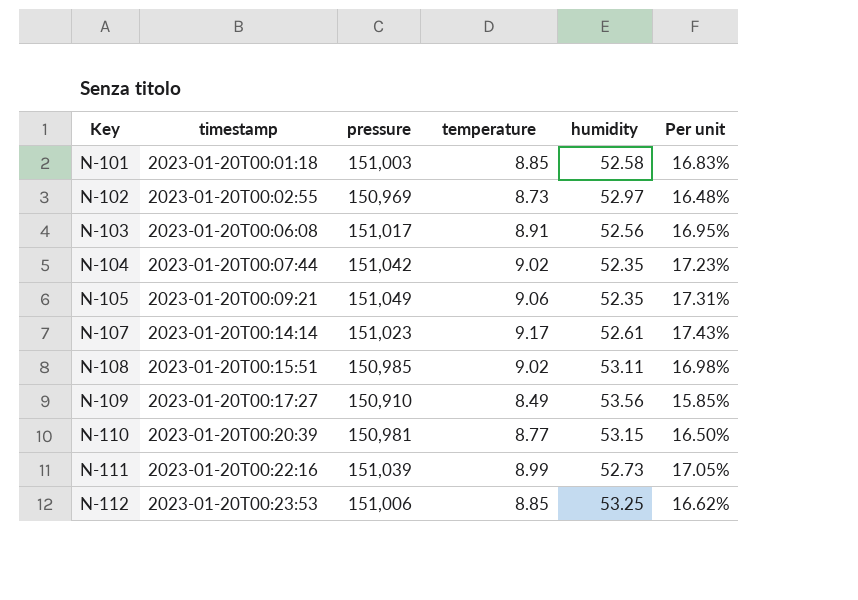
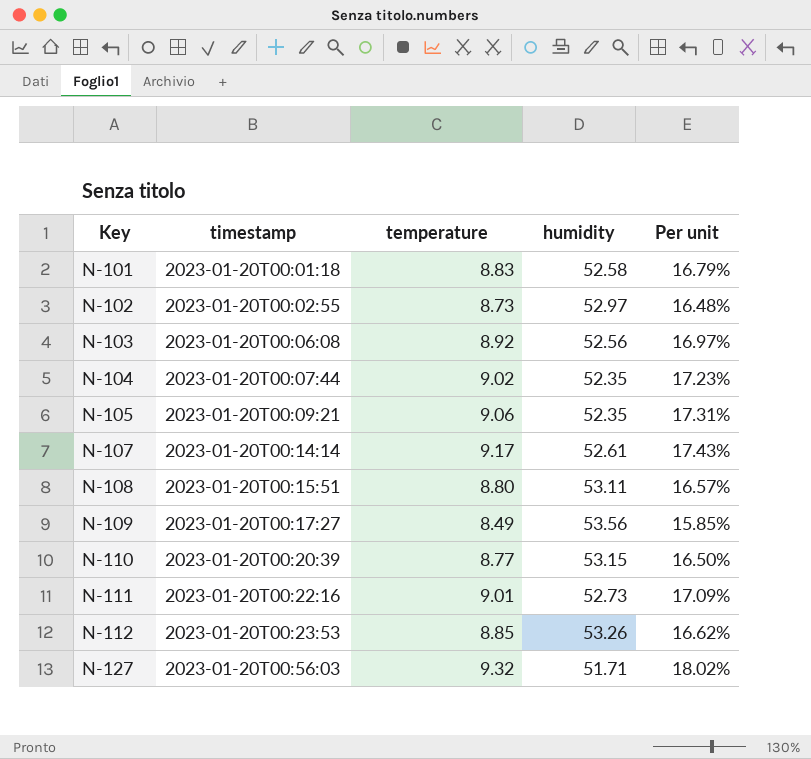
column pressure | position: 3 -> none
N-101 | temperature: 8.85 -> 8.83
N-101 | Per unit: 16.83% -> 16.79%
N-103 | temperature: 8.91 -> 8.92
N-103 | Per unit: 16.95% -> 16.97%
N-108 | temperature: 9.02 -> 8.80
N-108 | Per unit: 16.98% -> 16.57%
N-111 | temperature: 8.99 -> 9.01
N-111 | Per unit: 17.05% -> 17.09%
N-112 | humidity: 53.25 -> 53.26
row N-127: none -> 2023-01-20T00:56:03 | 9.32 | 51.71 | 18.02%

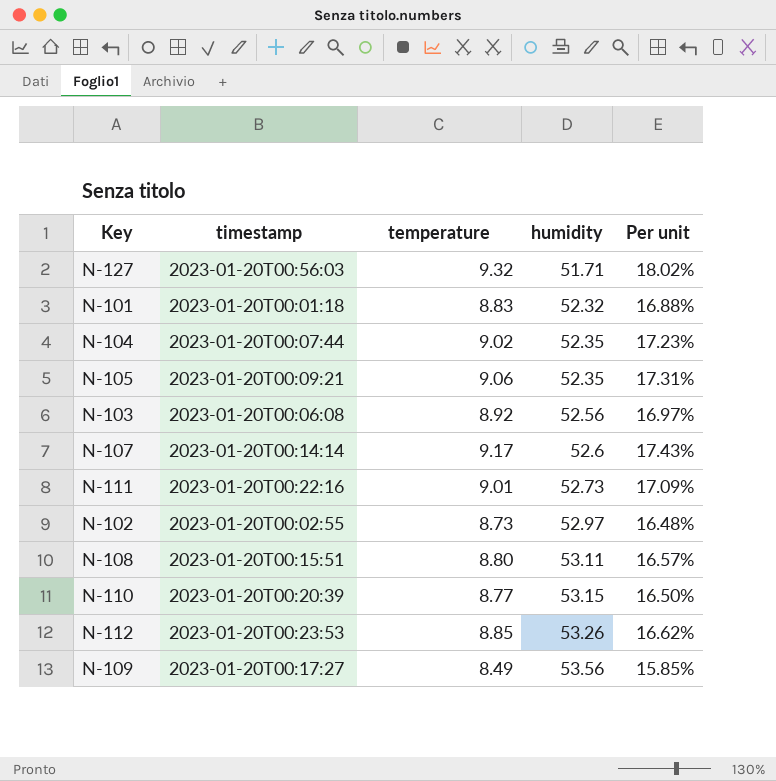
row order: Key ascending -> humidity ascending
N-101 | humidity: 52.58 -> 52.32
N-101 | Per unit: 16.79% -> 16.88%
N-107 | humidity: 52.61 -> 52.6

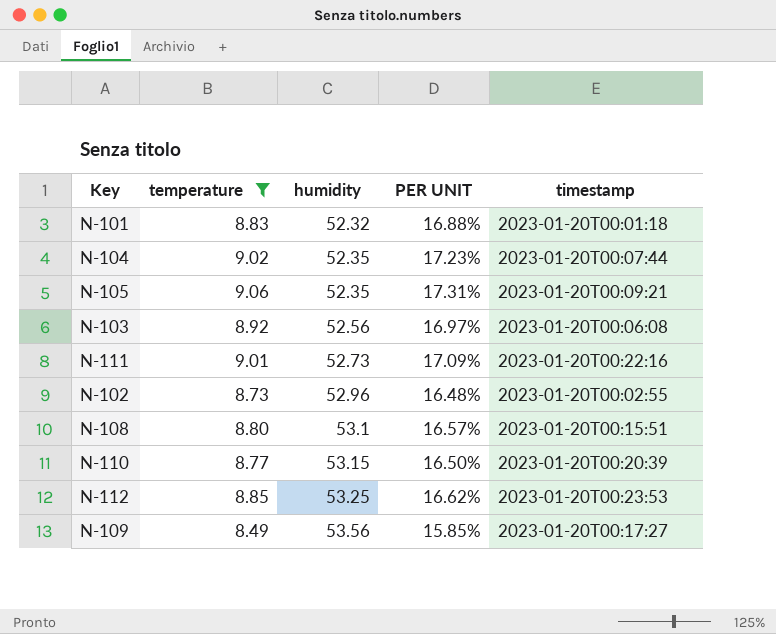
filter: none -> temperature <= 9.06
column name: Per unit -> PER UNIT
column timestamp | position: 2 -> 5
N-102 | humidity: 52.97 -> 52.96
N-108 | humidity: 53.11 -> 53.1
N-112 | humidity: 53.26 -> 53.25

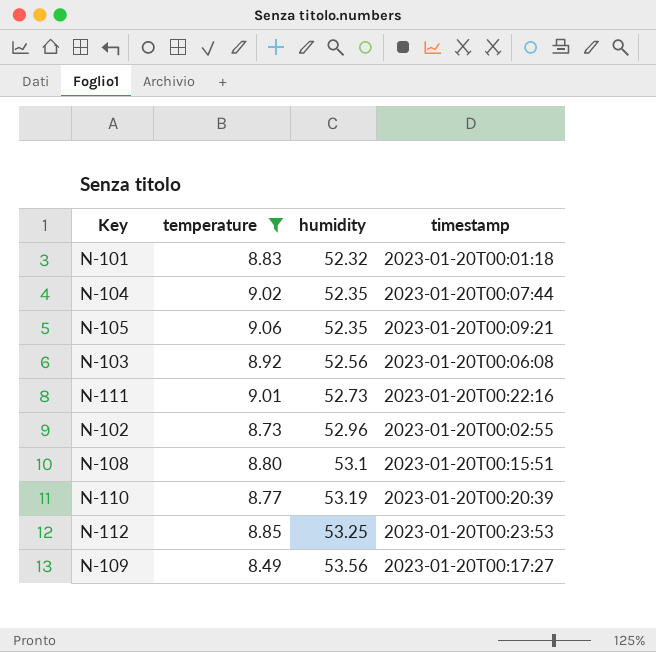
column PER UNIT | formula: [temperature] / [humidity] -> none
N-110 | humidity: 53.15 -> 53.19

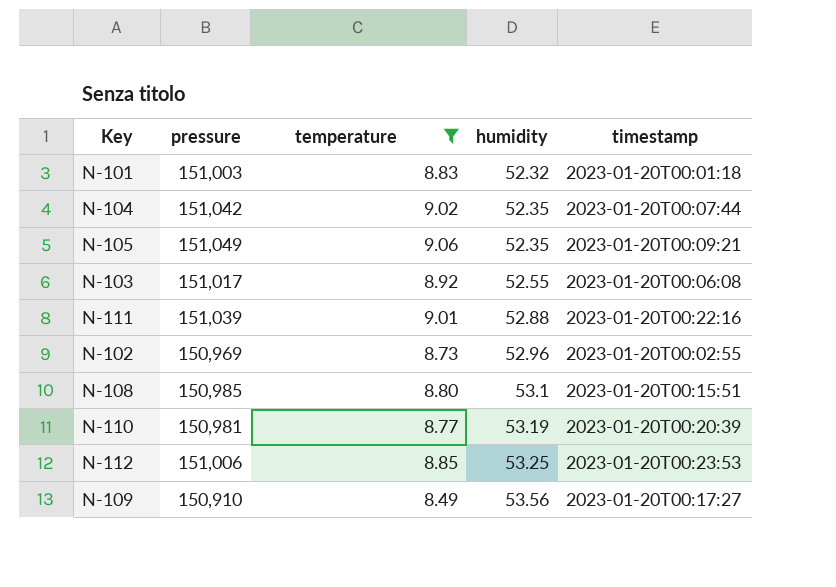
column pressure | position: none -> 2
N-103 | humidity: 52.56 -> 52.55
N-111 | humidity: 52.73 -> 52.88

